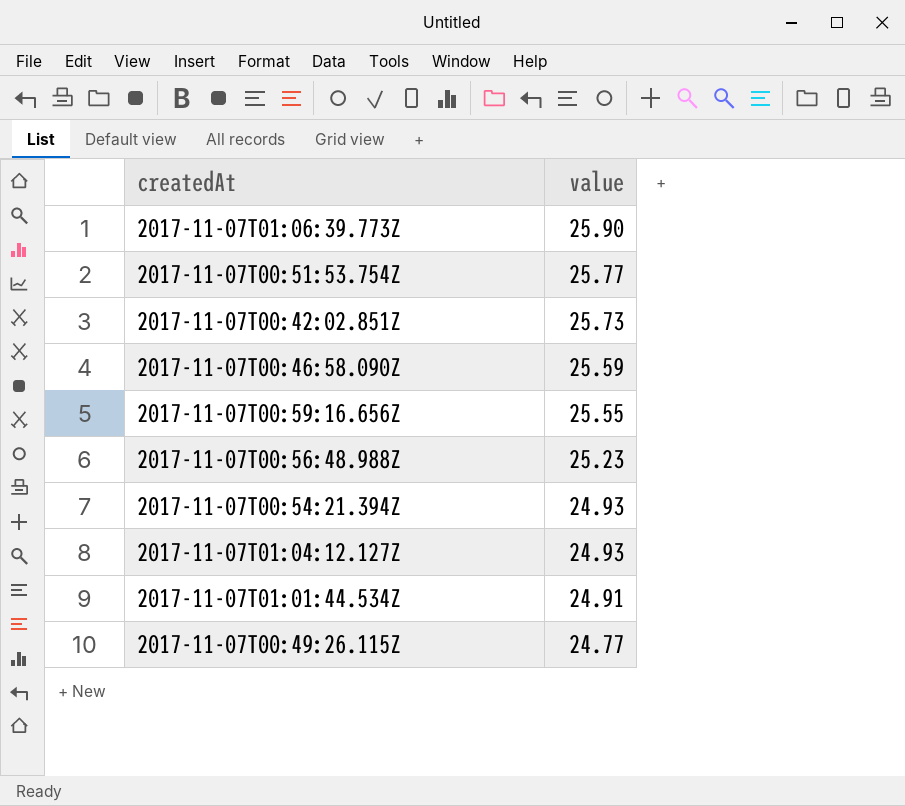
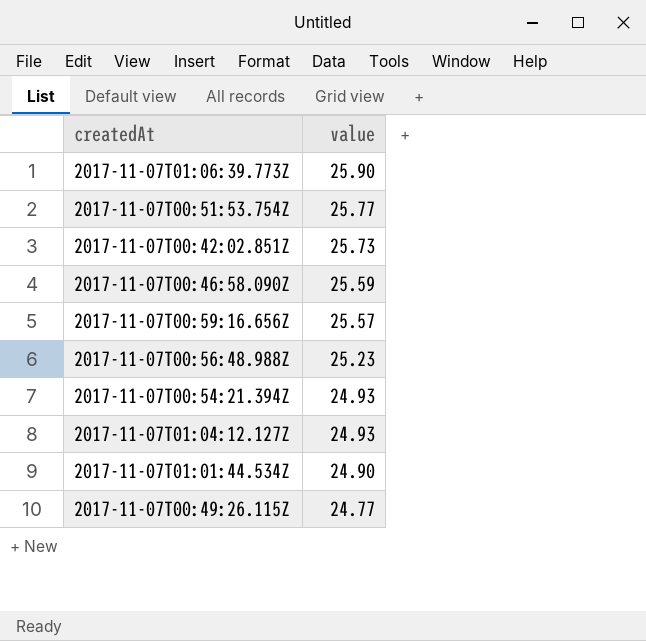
2017-11-07T00:59:16.656Z | value: 25.55 -> 25.57
2017-11-07T01:01:44.534Z | value: 24.91 -> 24.90

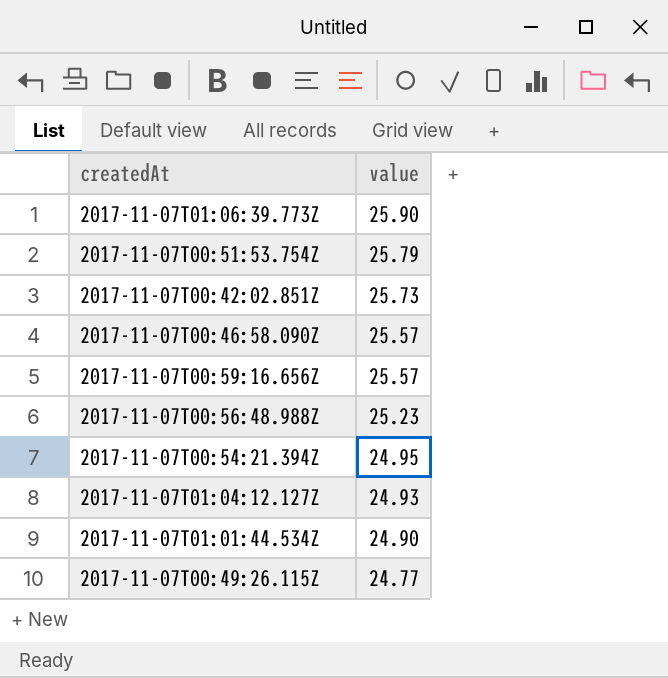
2017-11-07T00:51:53.754Z | value: 25.77 -> 25.79
2017-11-07T00:46:58.090Z | value: 25.59 -> 25.57
2017-11-07T00:54:21.394Z | value: 24.93 -> 24.95

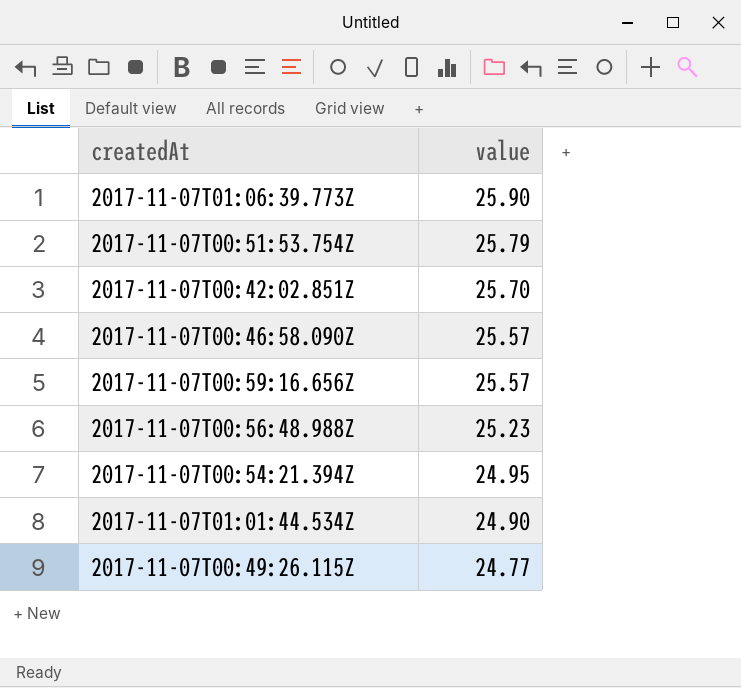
row 2017-11-07T01:04:12.127Z: 24.93 -> none
2017-11-07T00:42:02.851Z | value: 25.73 -> 25.70

